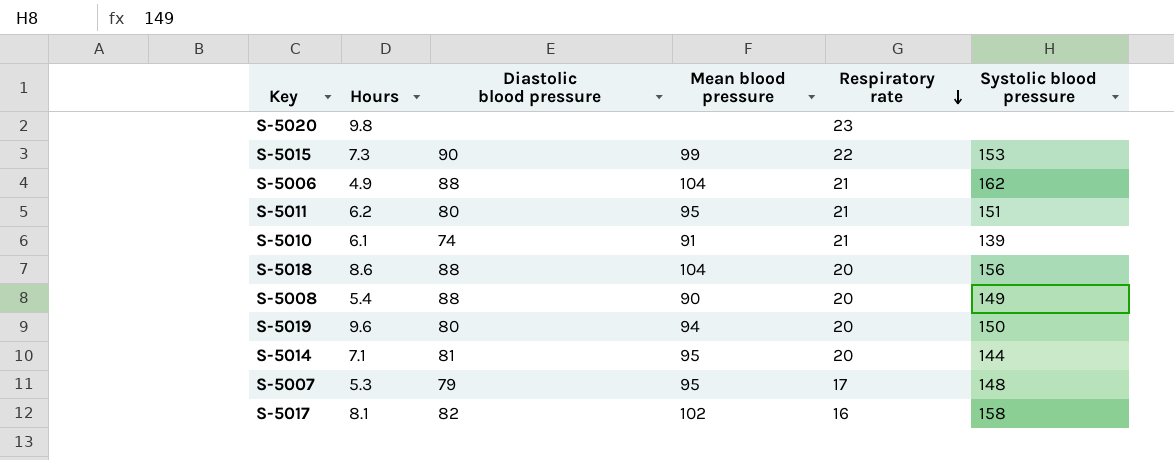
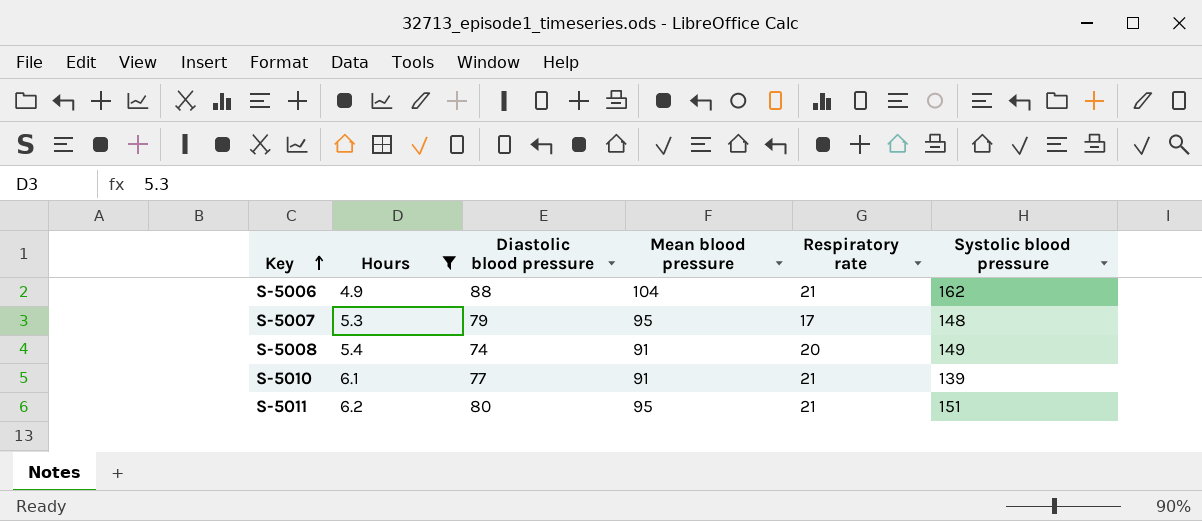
filter: none -> Hours <= 6.2
row order: Respiratory rate descending -> Key ascending
S-5008 | Diastolic blood pressure: 88 -> 74
S-5008 | Mean blood pressure: 90 -> 91
S-5010 | Diastolic blood pressure: 74 -> 77

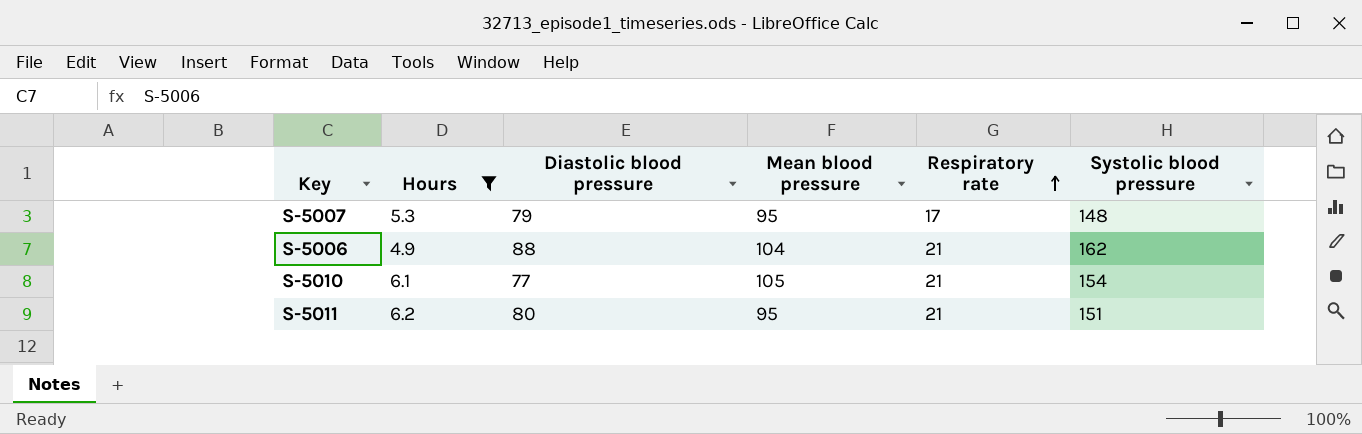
row order: Key ascending -> Respiratory rate ascending
row S-5008: 5.4 | 74 | 91 | 20 | 149 -> none
S-5010 | Mean blood pressure: 91 -> 105
S-5010 | Systolic blood pressure: 139 -> 154

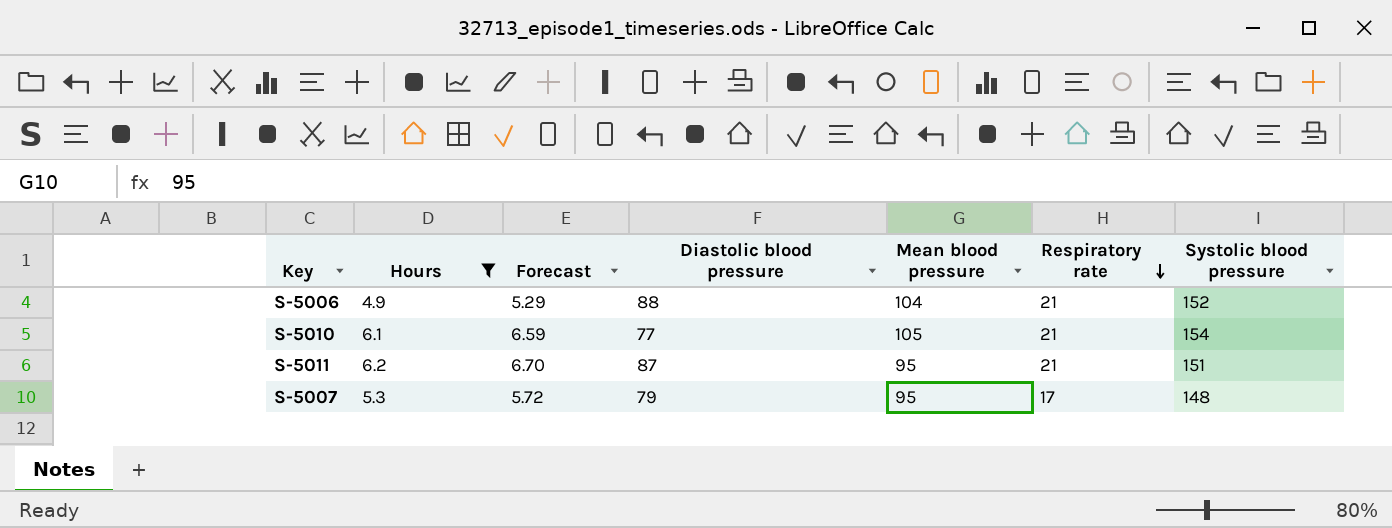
row order: Respiratory rate ascending -> Respiratory rate descending
column Forecast | formula: none -> [Hours] * 1.08
S-5006 | Systolic blood pressure: 162 -> 152
S-5011 | Diastolic blood pressure: 80 -> 87

